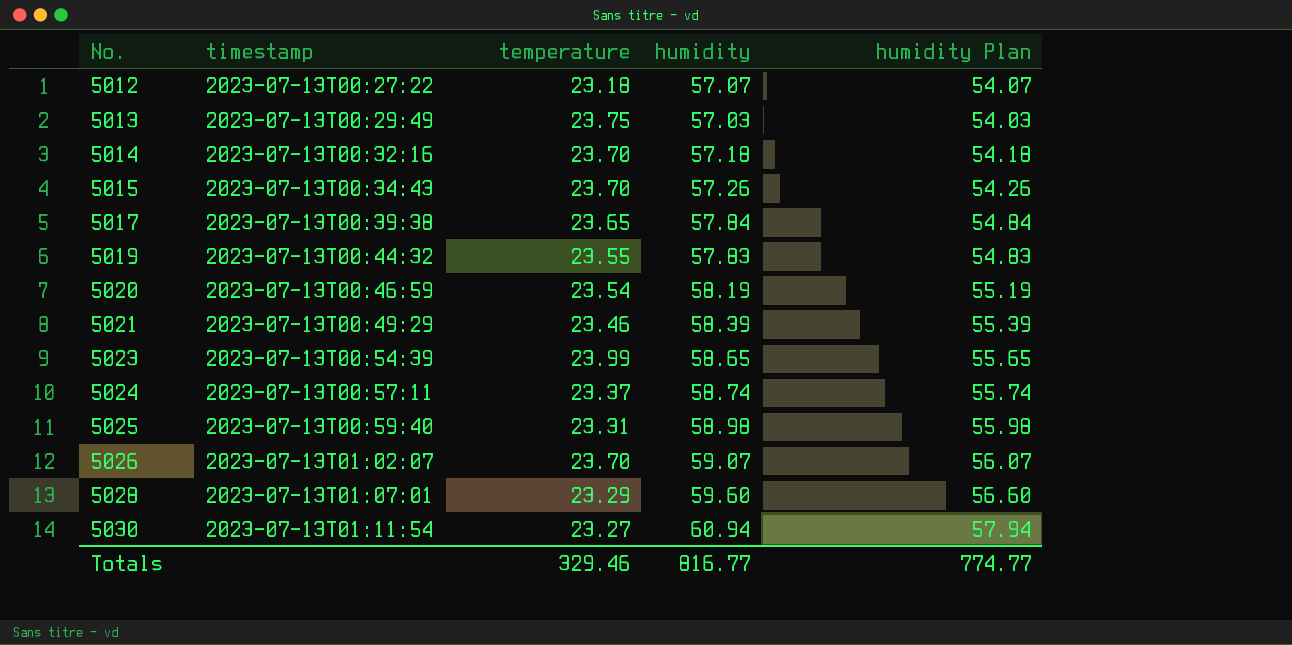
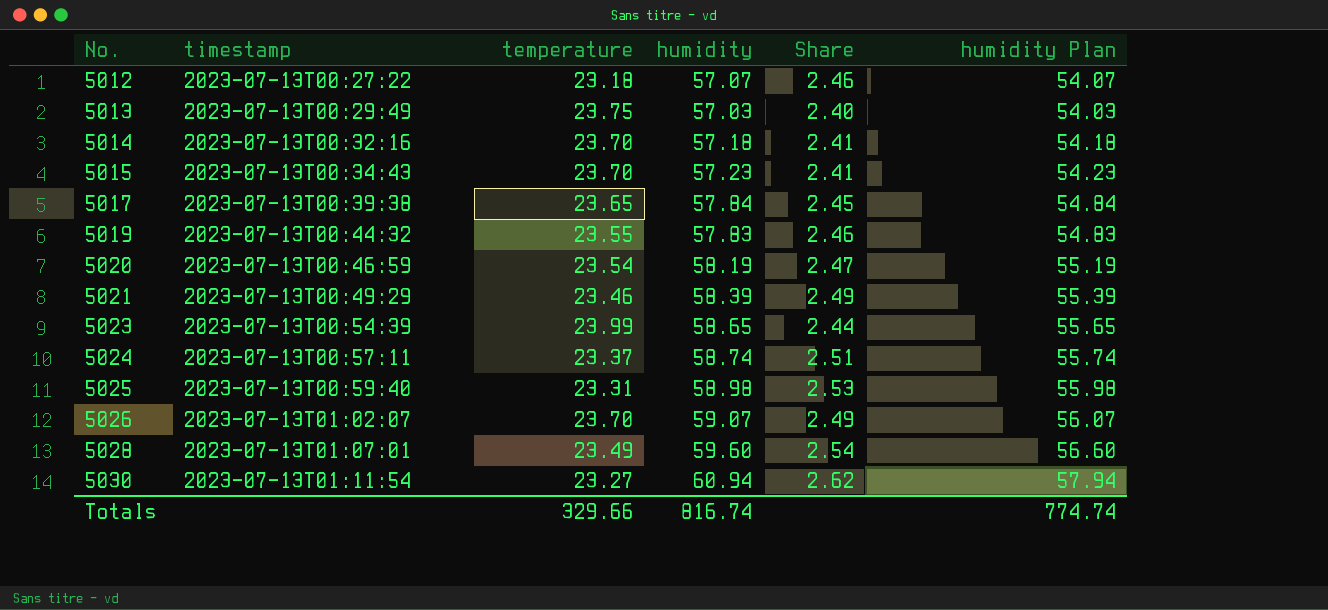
column Share | formula: none -> [humidity] / [temperature]
5015 | humidity: 57.26 -> 57.23
5015 | humidity Plan: 54.26 -> 54.23
5028 | temperature: 23.29 -> 23.49
Totals | temperature: 329.46 -> 329.66
Totals | humidity: 816.77 -> 816.74
Totals | humidity Plan: 774.77 -> 774.74

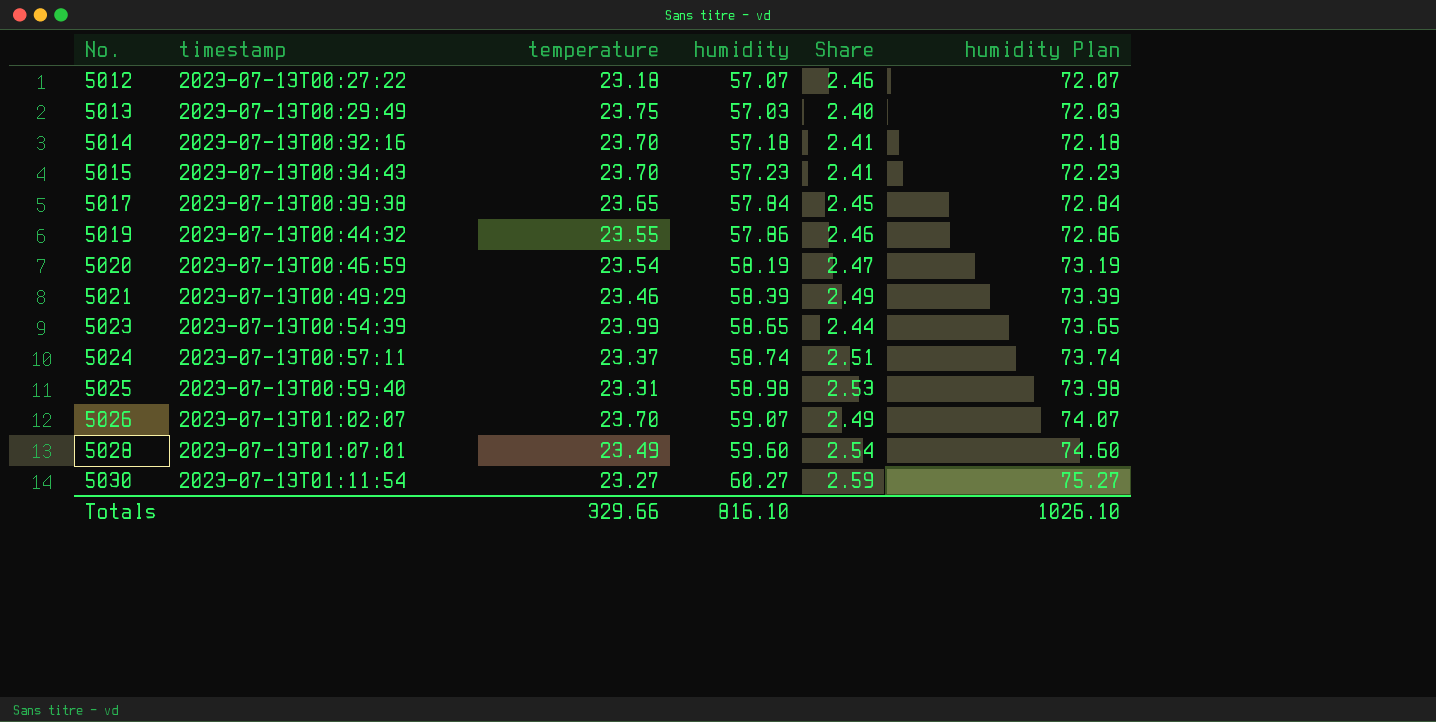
column humidity Plan | formula: [humidity] - 3 -> [humidity] + 15
5019 | humidity: 57.83 -> 57.86
5030 | humidity: 60.94 -> 60.27
5030 | Share: 2.62 -> 2.59
Totals | humidity: 816.74 -> 816.10
Totals | humidity Plan: 774.74 -> 1026.10

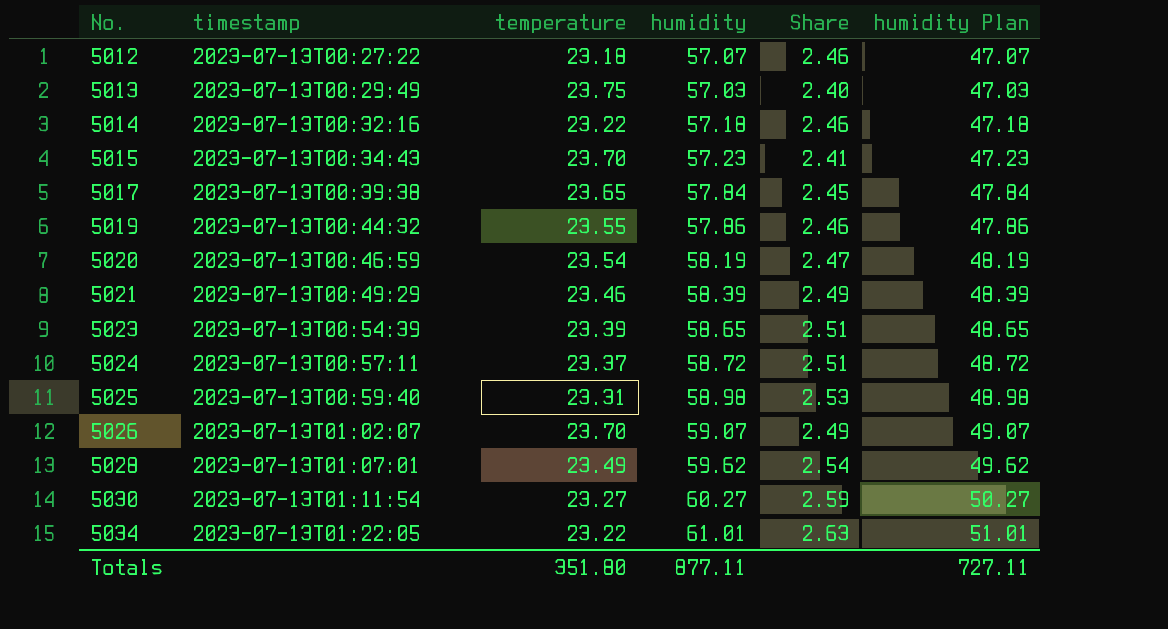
column humidity Plan | formula: [humidity] + 15 -> [humidity] - 10
5014 | temperature: 23.70 -> 23.22
5014 | Share: 2.41 -> 2.46
5023 | temperature: 23.99 -> 23.39
5023 | Share: 2.44 -> 2.51
5024 | humidity: 58.74 -> 58.72
5028 | humidity: 59.60 -> 59.62
row 5034: none -> 2023-07-13T01:22:05 | 23.22 | 61.01 | 2.63 | 51.01
Totals | temperature: 329.66 -> 351.80
Totals | humidity: 816.10 -> 877.11
Totals | humidity Plan: 1026.10 -> 727.11

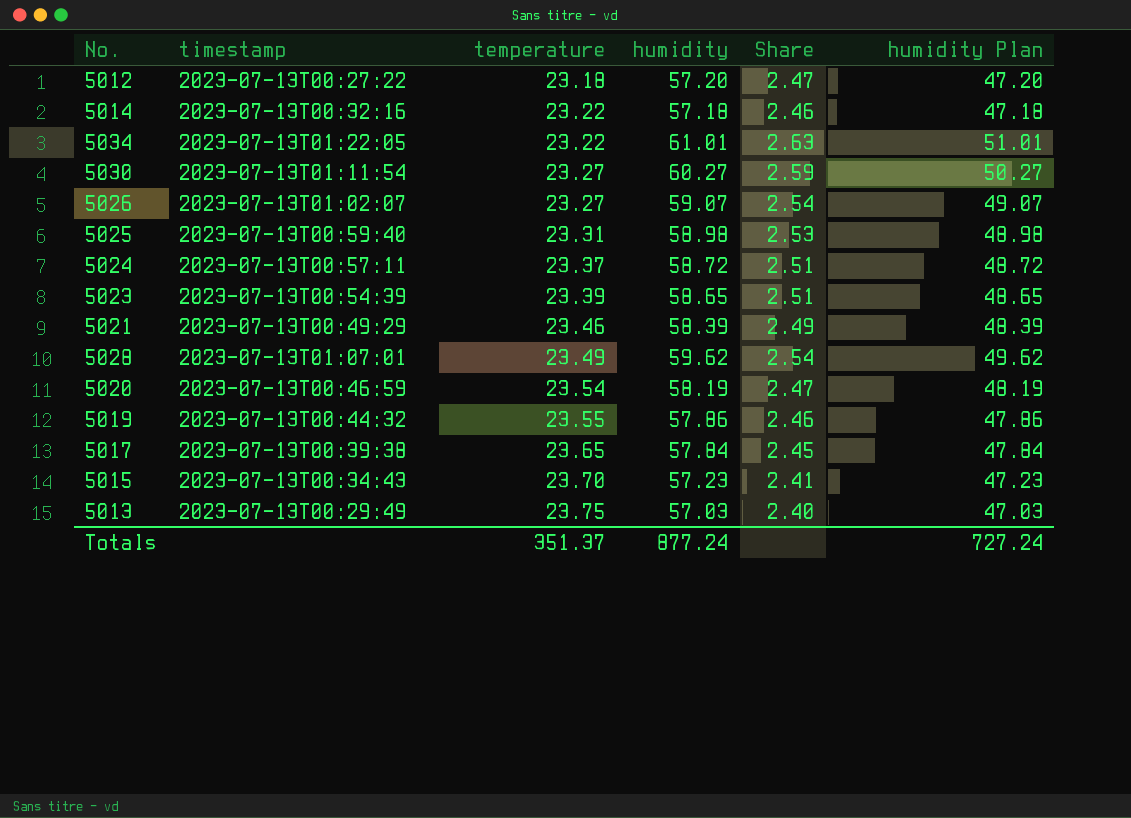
row order: No. ascending -> temperature ascending
5012 | humidity: 57.07 -> 57.20
5012 | Share: 2.46 -> 2.47
5012 | humidity Plan: 47.07 -> 47.20
5026 | temperature: 23.70 -> 23.27
5026 | Share: 2.49 -> 2.54
Totals | temperature: 351.80 -> 351.37
Totals | humidity: 877.11 -> 877.24
Totals | humidity Plan: 727.11 -> 727.24

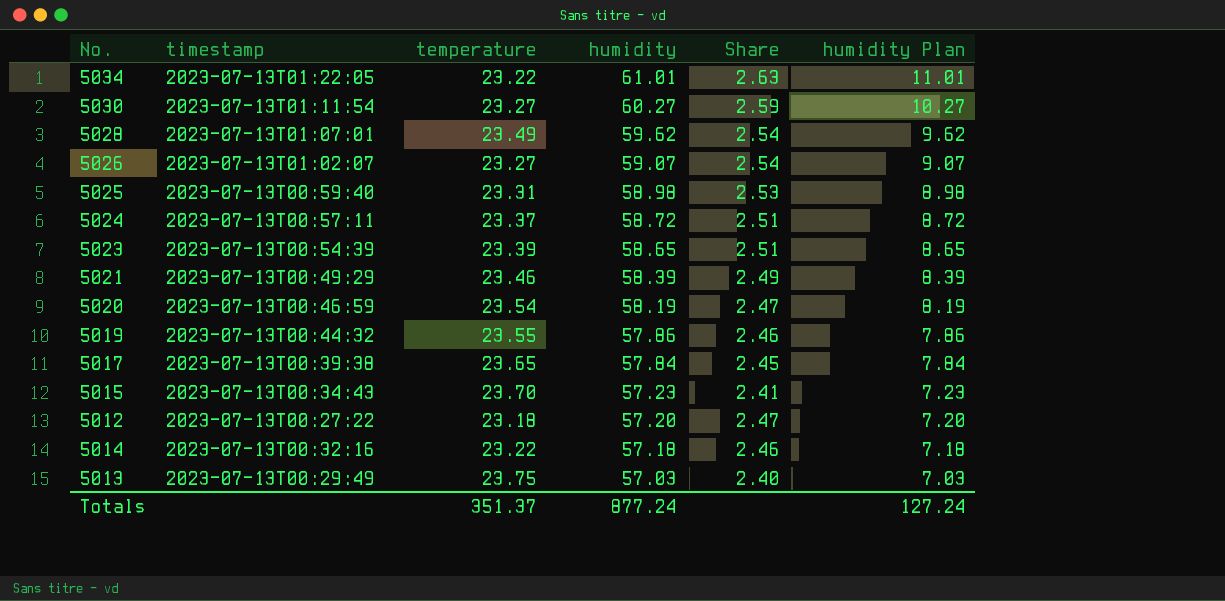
row order: temperature ascending -> humidity descending
column humidity Plan | formula: [humidity] - 10 -> [humidity] - 50
Totals | humidity Plan: 727.24 -> 127.24

